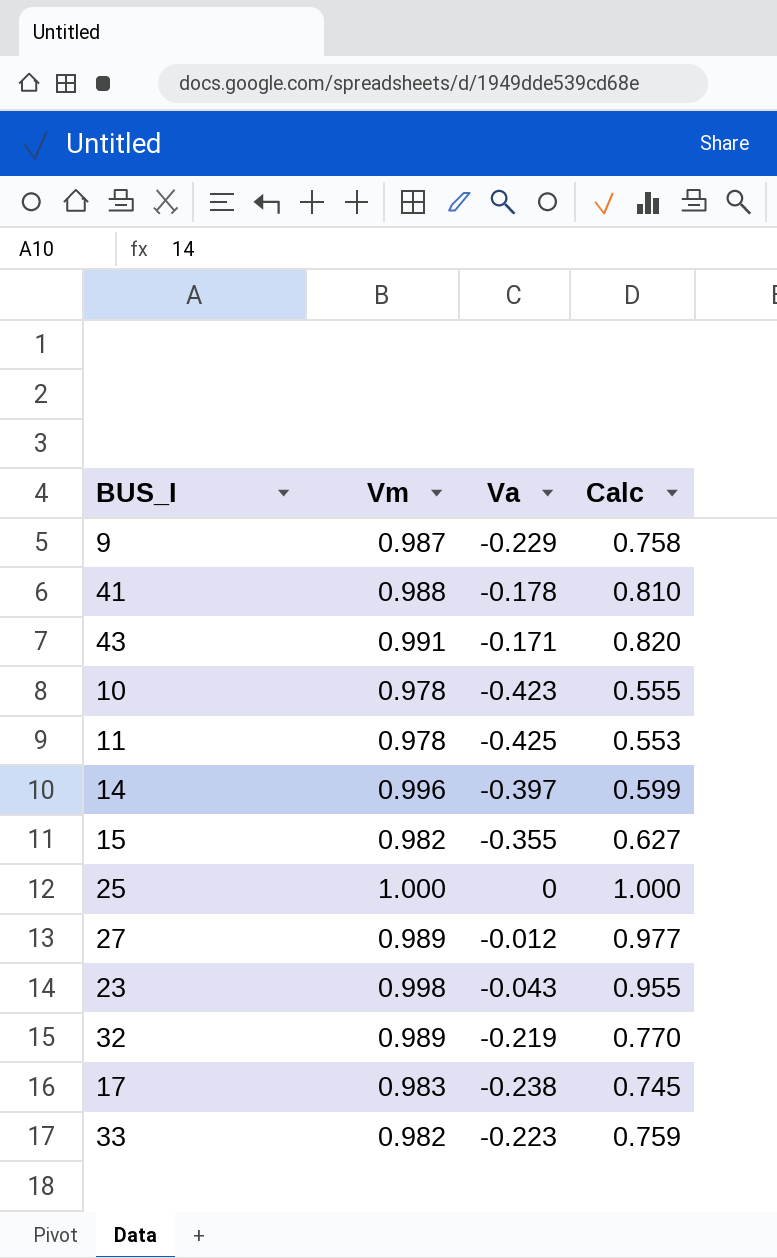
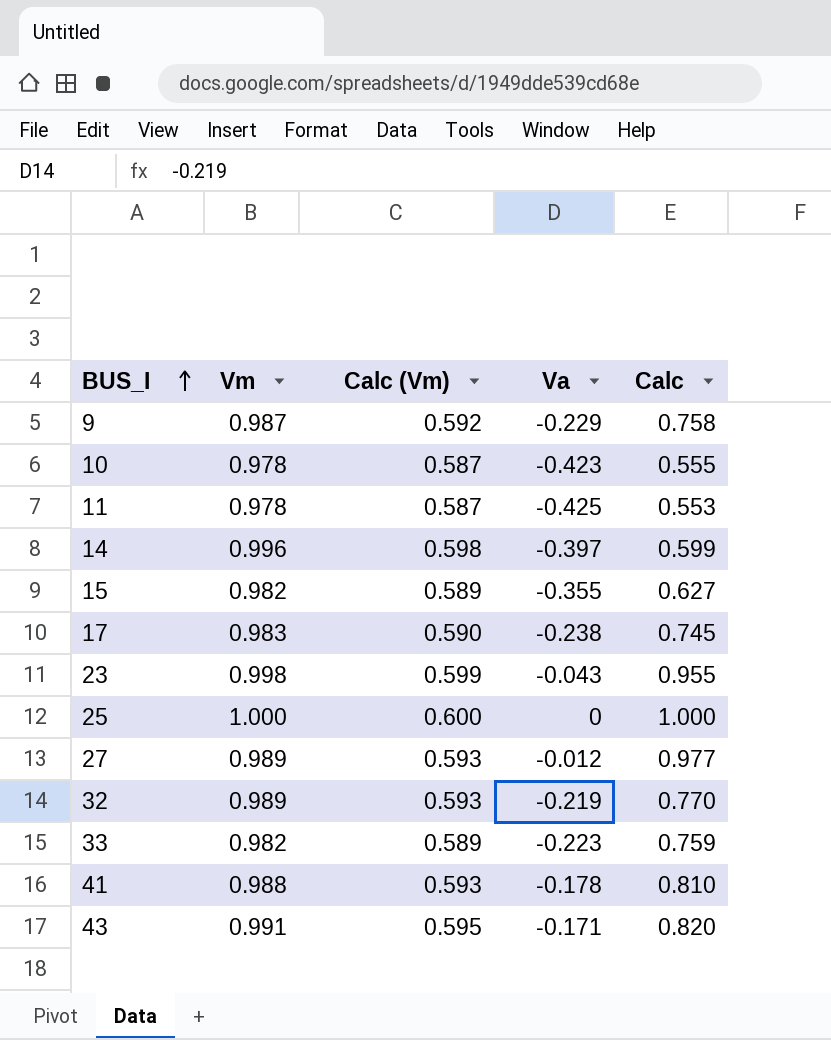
row order: none -> BUS_I ascending
column Calc (Vm) | formula: none -> [Vm] * 0.6

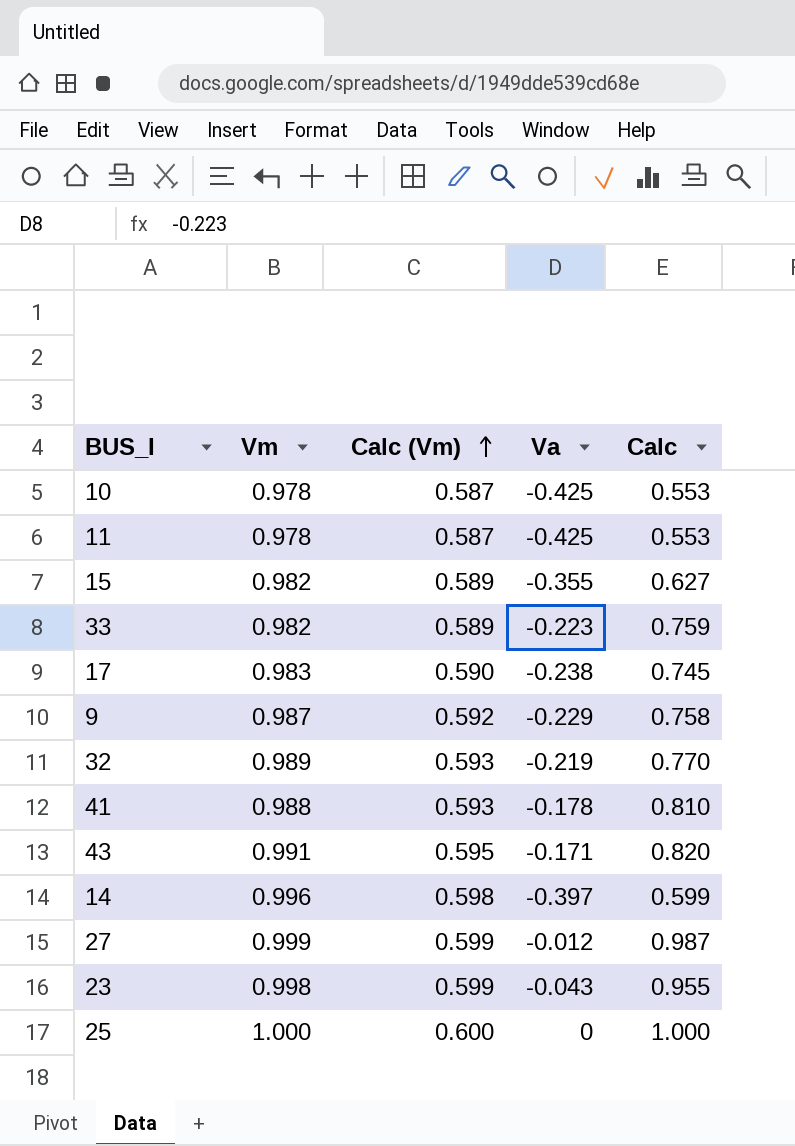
row order: BUS_I ascending -> Calc (Vm) ascending
10 | Va: -0.423 -> -0.425
10 | Calc: 0.555 -> 0.553
27 | Vm: 0.989 -> 0.999
27 | Calc (Vm): 0.593 -> 0.599
27 | Calc: 0.977 -> 0.987

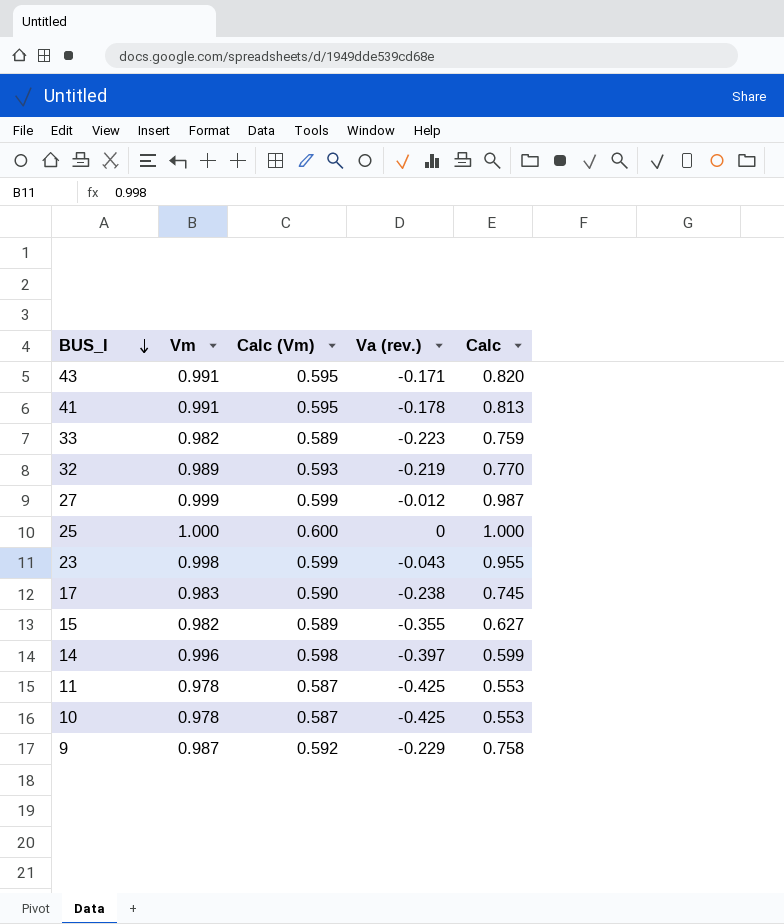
row order: Calc (Vm) ascending -> BUS_I descending
column name: Va -> Va (rev.)
41 | Vm: 0.988 -> 0.991
41 | Calc (Vm): 0.593 -> 0.595
41 | Calc: 0.810 -> 0.813

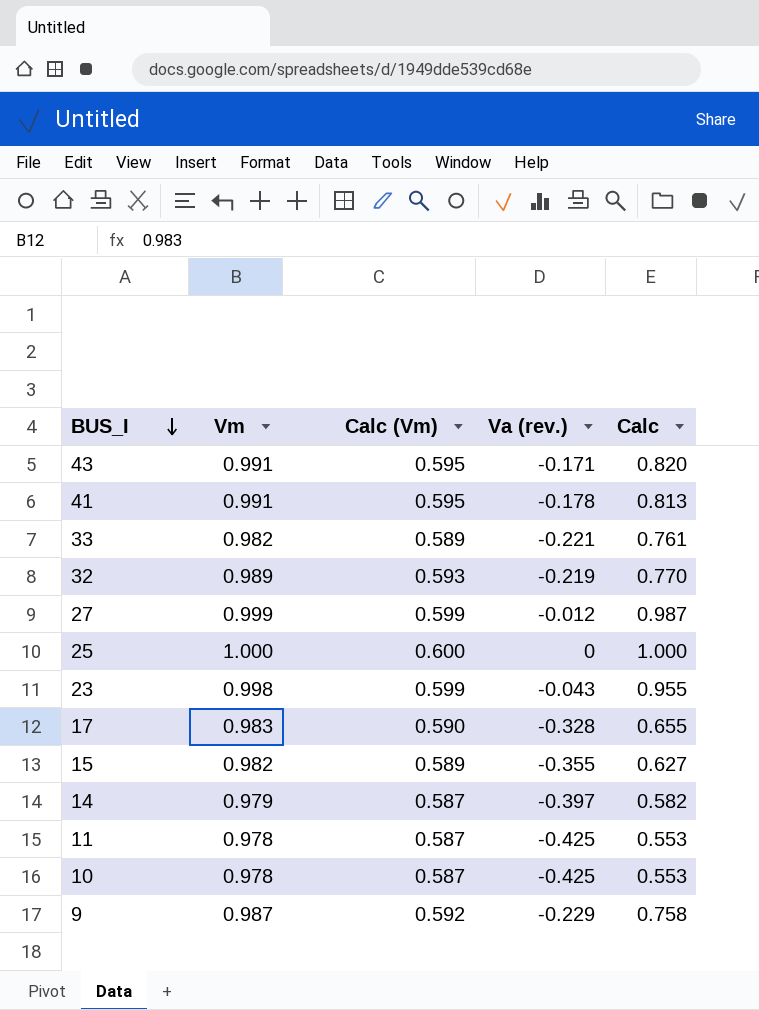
33 | Va (rev.): -0.223 -> -0.221
33 | Calc: 0.759 -> 0.761
17 | Va (rev.): -0.238 -> -0.328
17 | Calc: 0.745 -> 0.655
14 | Vm: 0.996 -> 0.979
14 | Calc (Vm): 0.598 -> 0.587
14 | Calc: 0.599 -> 0.582

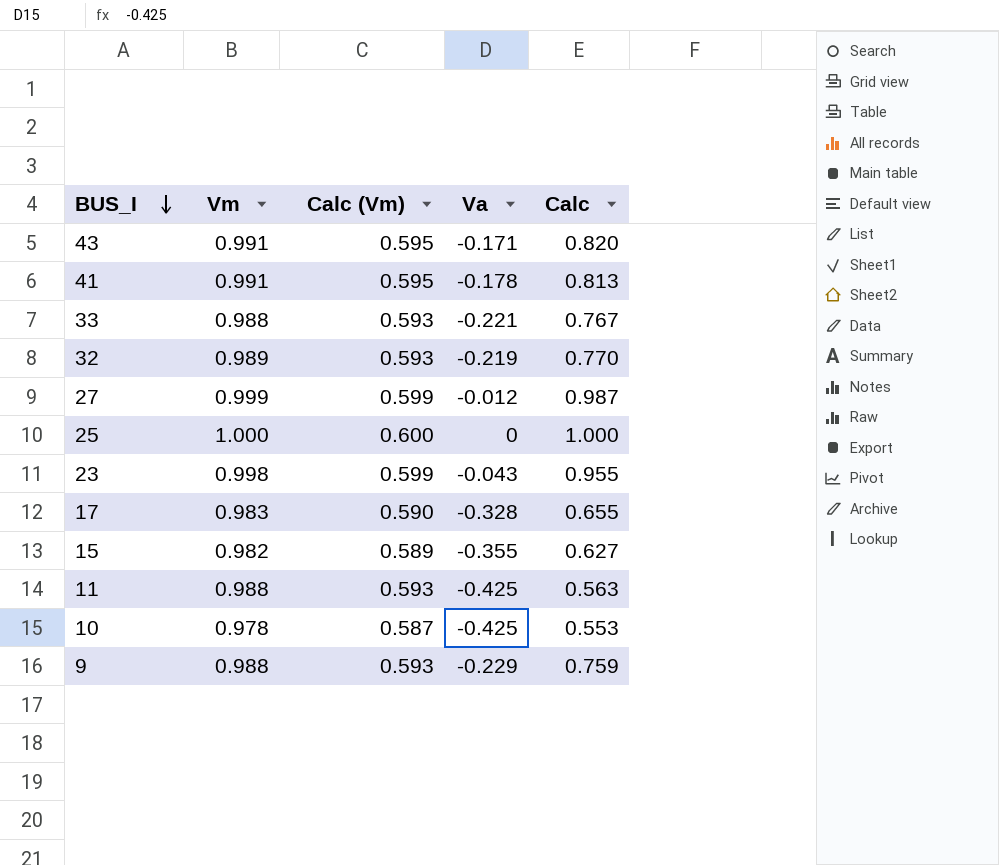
column name: Va (rev.) -> Va
row 14: 0.979 | 0.587 | -0.397 | 0.582 -> none
33 | Vm: 0.982 -> 0.988
33 | Calc (Vm): 0.589 -> 0.593
33 | Calc: 0.761 -> 0.767
11 | Vm: 0.978 -> 0.988
11 | Calc (Vm): 0.587 -> 0.593
11 | Calc: 0.553 -> 0.563
9 | Vm: 0.987 -> 0.988
9 | Calc (Vm): 0.592 -> 0.593
9 | Calc: 0.758 -> 0.759

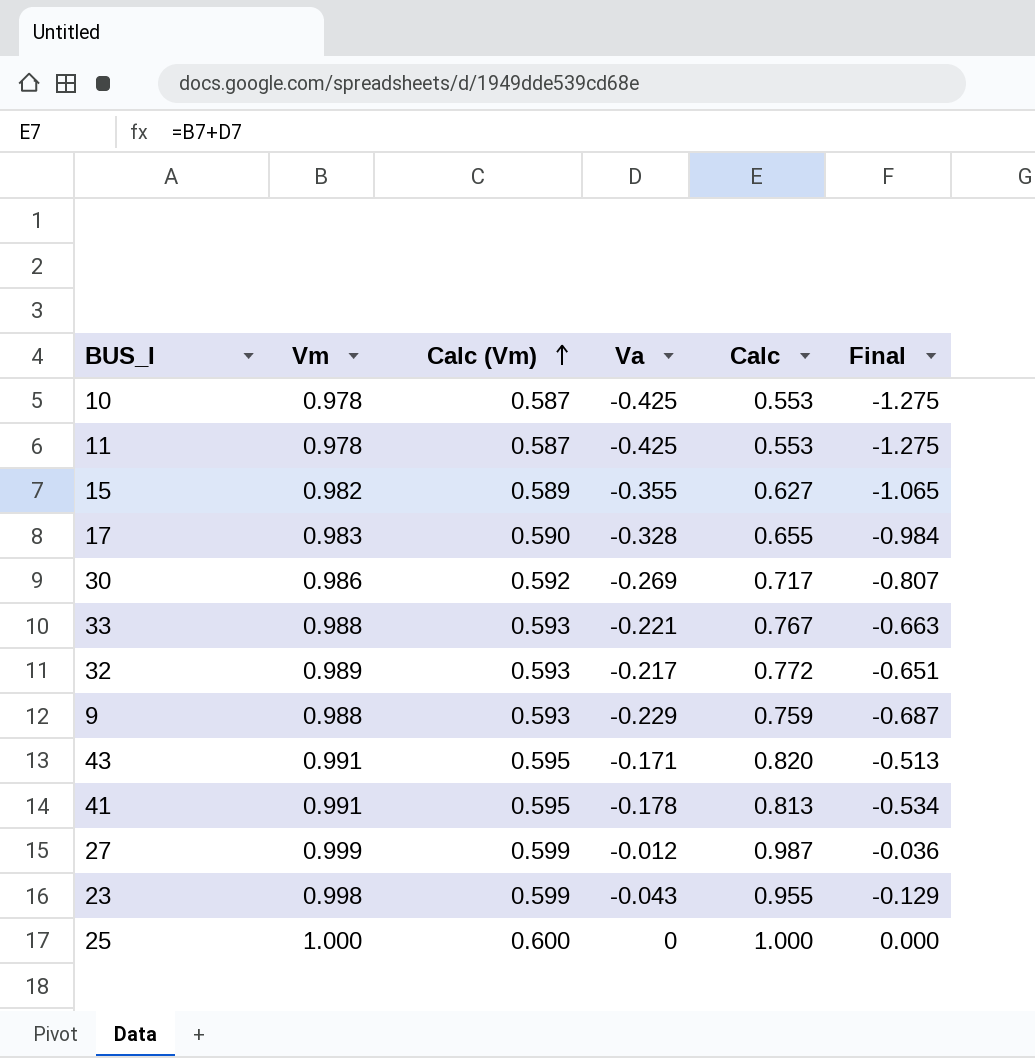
row order: BUS_I descending -> Calc (Vm) ascending
column Final | formula: none -> [Va] * 3
11 | Vm: 0.988 -> 0.978
11 | Calc (Vm): 0.593 -> 0.587
11 | Calc: 0.563 -> 0.553
row 30: none -> 0.986 | 0.592 | -0.269 | 0.717 | -0.807
32 | Va: -0.219 -> -0.217
32 | Calc: 0.770 -> 0.772

